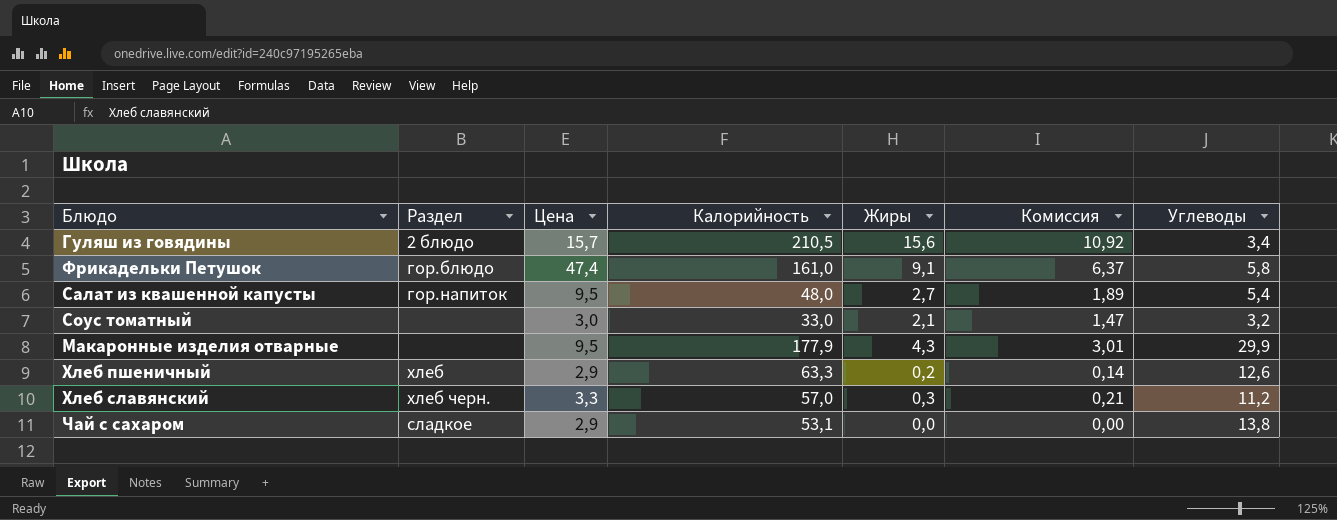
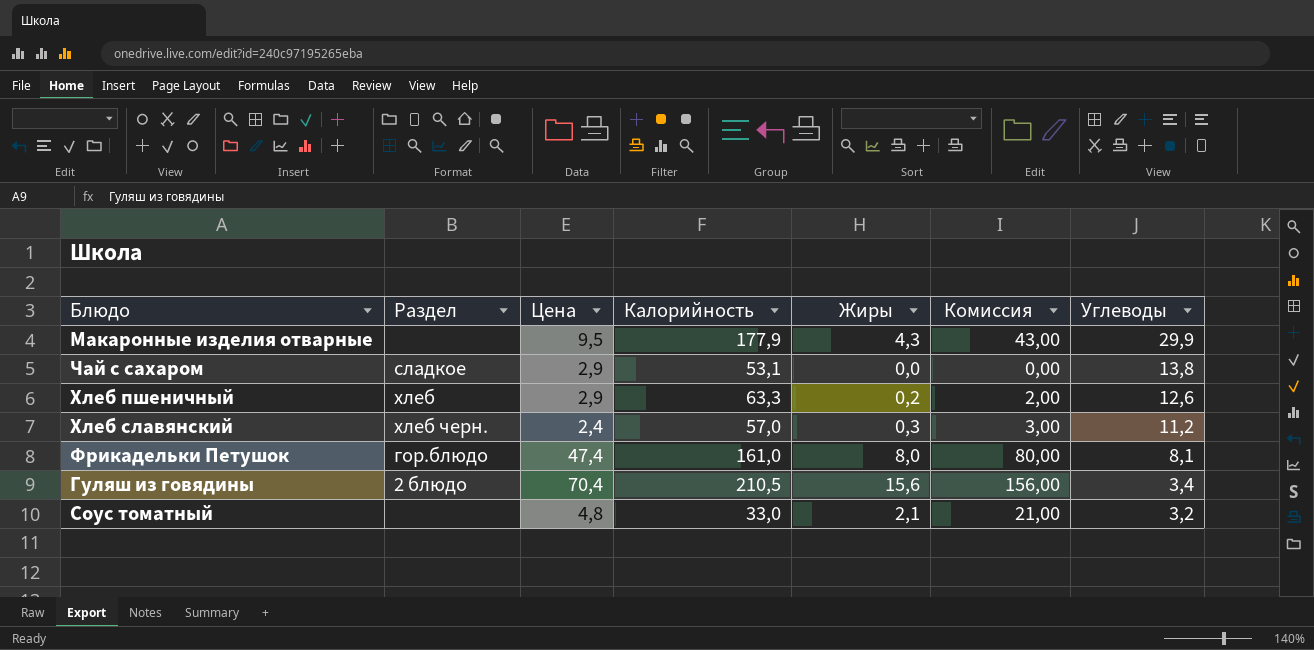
row order: none -> Углеводы descending
column Комиссия | formula: [Жиры] * 0,7 -> [Жиры] * 10
row Салат из квашенной капусты: гор.напиток | 9,5 | 48,0 | 2,7 | 1,89 | 5,4 -> none
Хлеб славянский | Цена: 3,3 -> 2,4
Фрикадельки Петушок | Жиры: 9,1 -> 8,0
Фрикадельки Петушок | Углеводы: 5,8 -> 8,1
Гуляш из говядины | Цена: 15,7 -> 70,4
Соус томатный | Цена: 3,0 -> 4,8

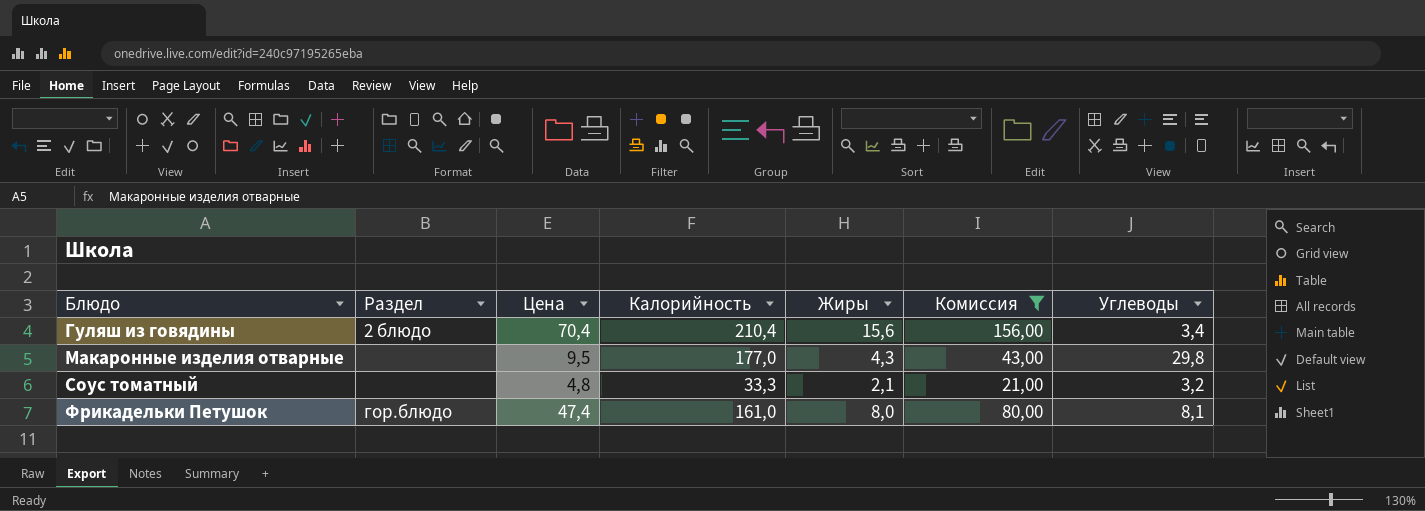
filter: none -> Комиссия >= 21,00
row order: Углеводы descending -> Блюдо ascending
Гуляш из говядины | Калорийность: 210,5 -> 210,4
Макаронные изделия отварные | Калорийность: 177,9 -> 177,0
Макаронные изделия отварные | Углеводы: 29,9 -> 29,8
Соус томатный | Калорийность: 33,0 -> 33,3

